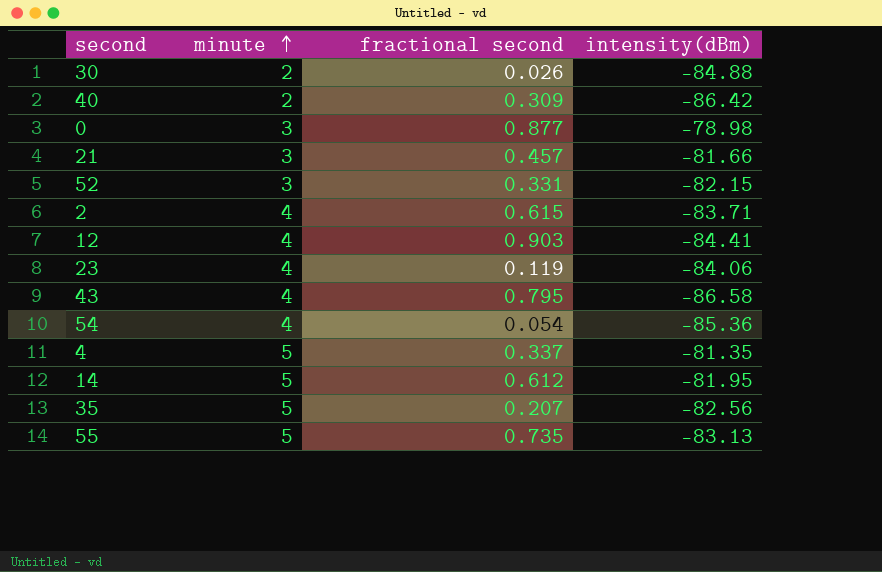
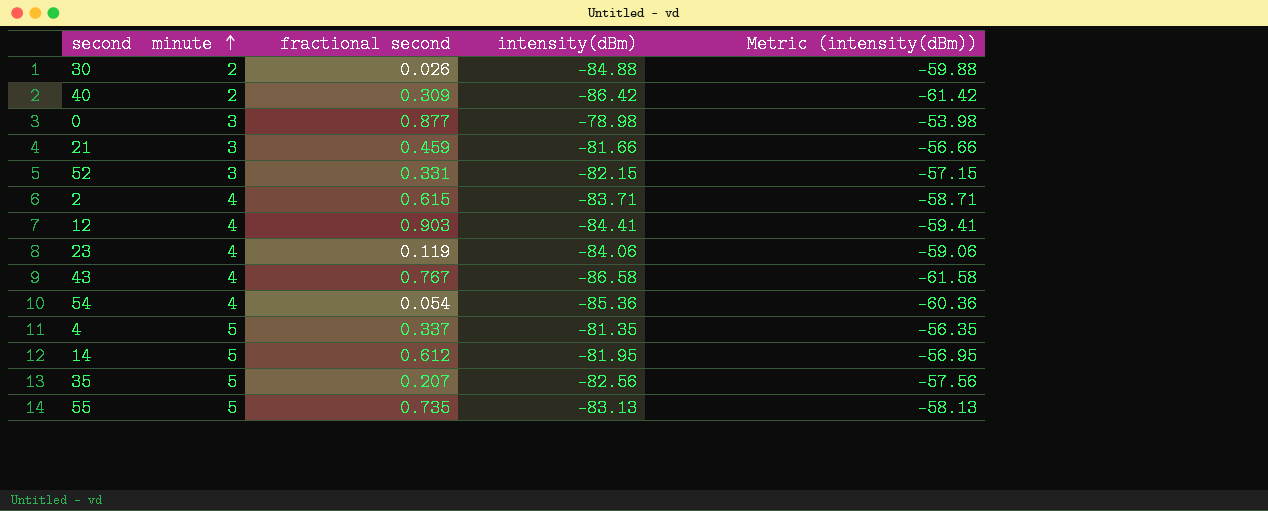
column Metric (intensity(dBm)) | formula: none -> [intensity(dBm)] + 25
21 | fractional second: 0.457 -> 0.459
43 | fractional second: 0.795 -> 0.767

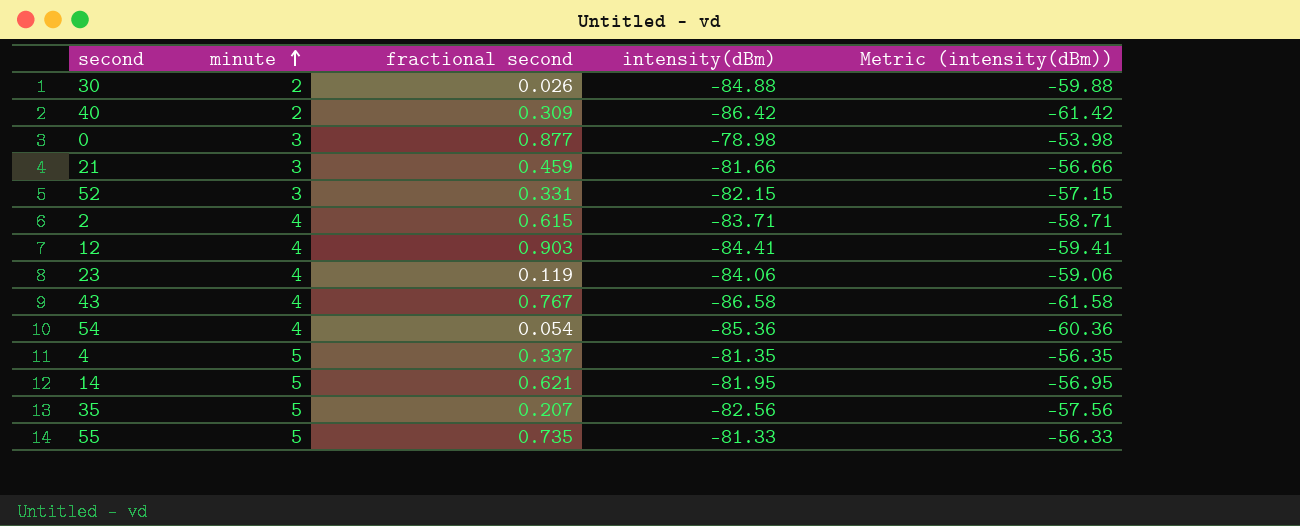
14 | fractional second: 0.612 -> 0.621
55 | intensity(dBm): -83.13 -> -81.33
55 | Metric (intensity(dBm)): -58.13 -> -56.33

